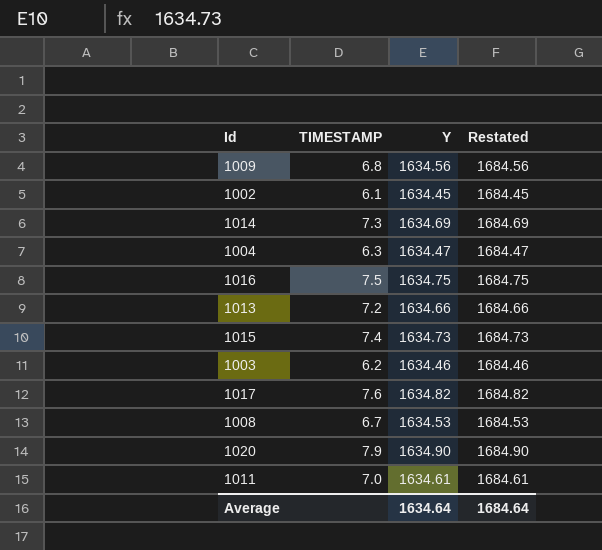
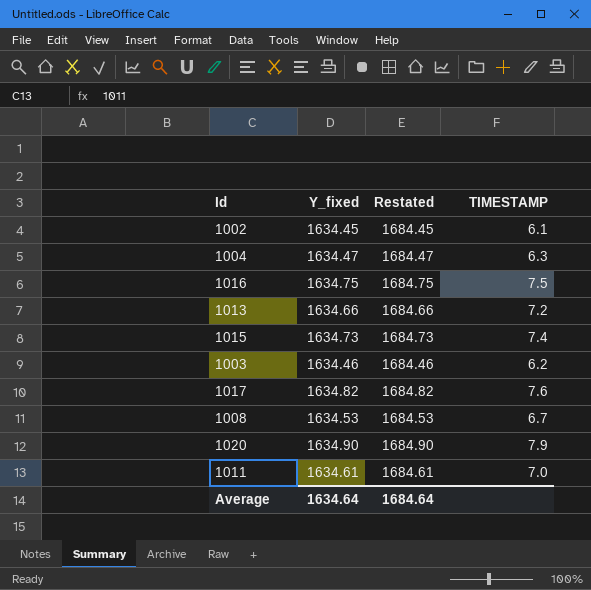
column name: Y -> Y_fixed
column TIMESTAMP | position: 2 -> 4
row 1009: 6.8 | 1634.56 | 1684.56 -> none
row 1014: 7.3 | 1634.69 | 1684.69 -> none

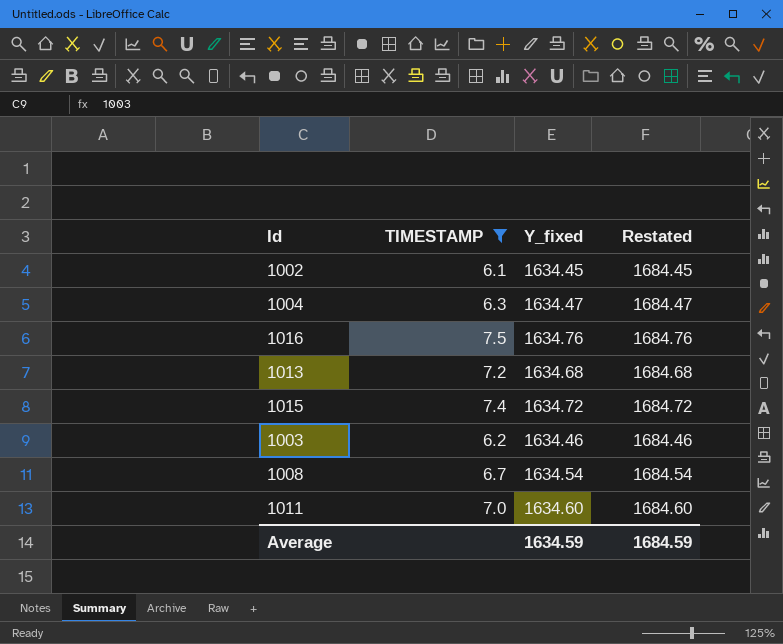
filter: none -> TIMESTAMP <= 7.5
column TIMESTAMP | position: 4 -> 2
1016 | Y_fixed: 1634.75 -> 1634.76
1016 | Restated: 1684.75 -> 1684.76
1013 | Y_fixed: 1634.66 -> 1634.68
1013 | Restated: 1684.66 -> 1684.68
1015 | Y_fixed: 1634.73 -> 1634.72
1015 | Restated: 1684.73 -> 1684.72
1008 | Y_fixed: 1634.53 -> 1634.54
1008 | Restated: 1684.53 -> 1684.54
1011 | Y_fixed: 1634.61 -> 1634.60
1011 | Restated: 1684.61 -> 1684.60
Average | Y_fixed: 1634.64 -> 1634.59
Average | Restated: 1684.64 -> 1684.59

